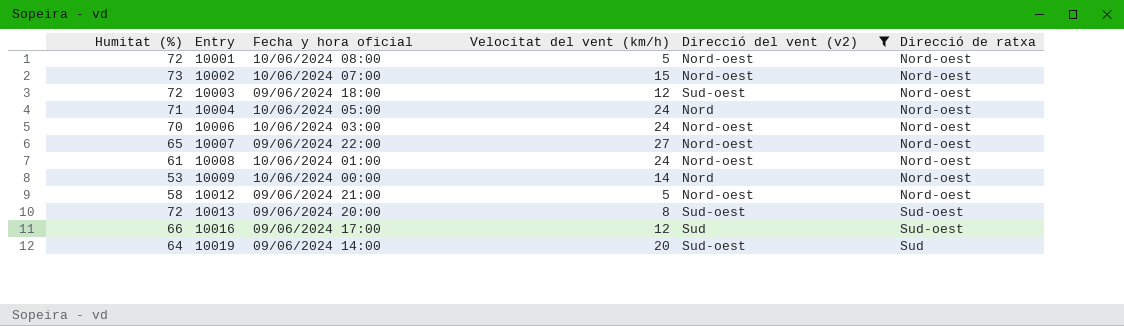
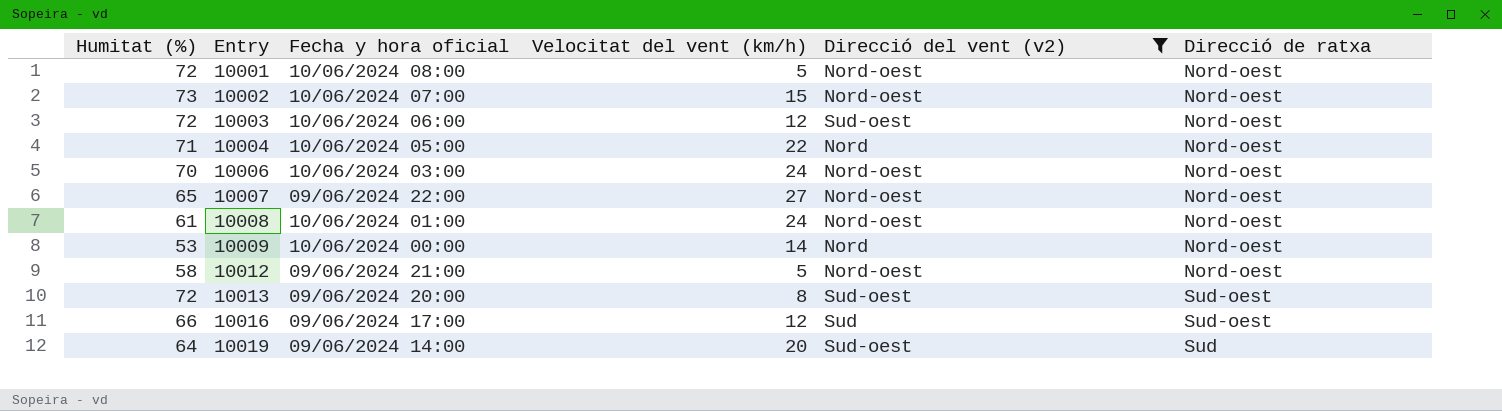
10003 | Fecha y hora oficial: 09/06/2024 18:00 -> 10/06/2024 06:00
10004 | Velocitat del vent (km/h): 24 -> 22

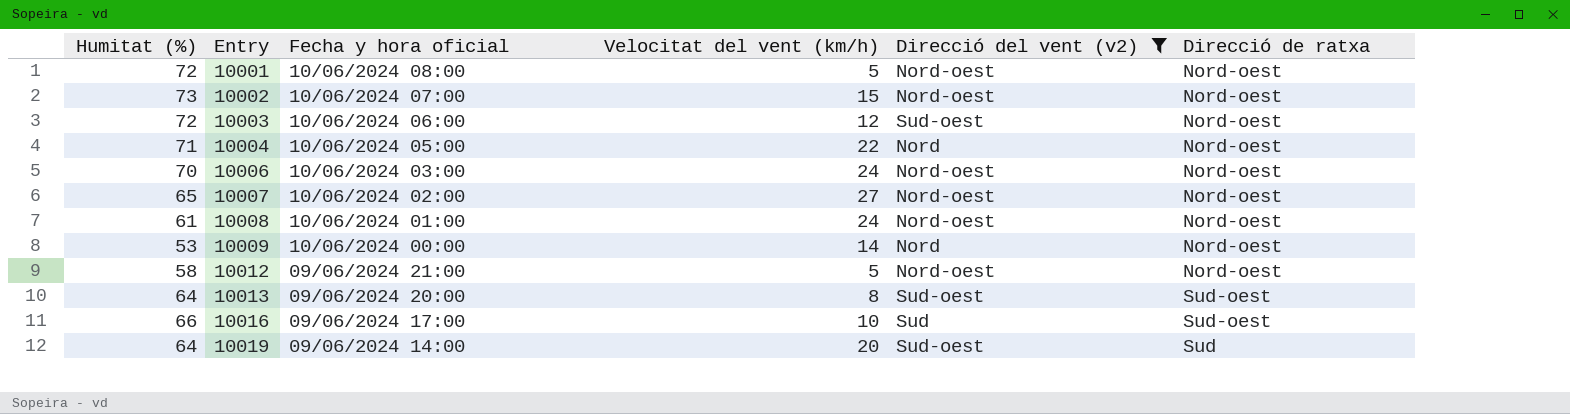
10007 | Fecha y hora oficial: 09/06/2024 22:00 -> 10/06/2024 02:00
10013 | Humitat (%): 72 -> 64
10016 | Velocitat del vent (km/h): 12 -> 10

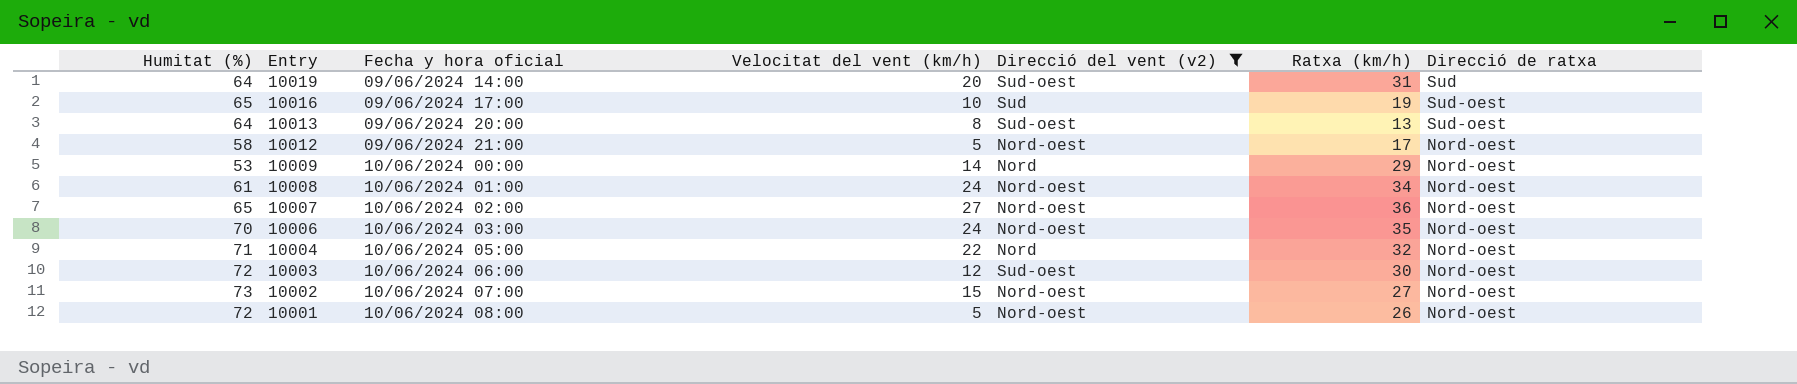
row order: Entry ascending -> Entry descending
column Ratxa (km/h) | position: none -> 6
10016 | Humitat (%): 66 -> 65

